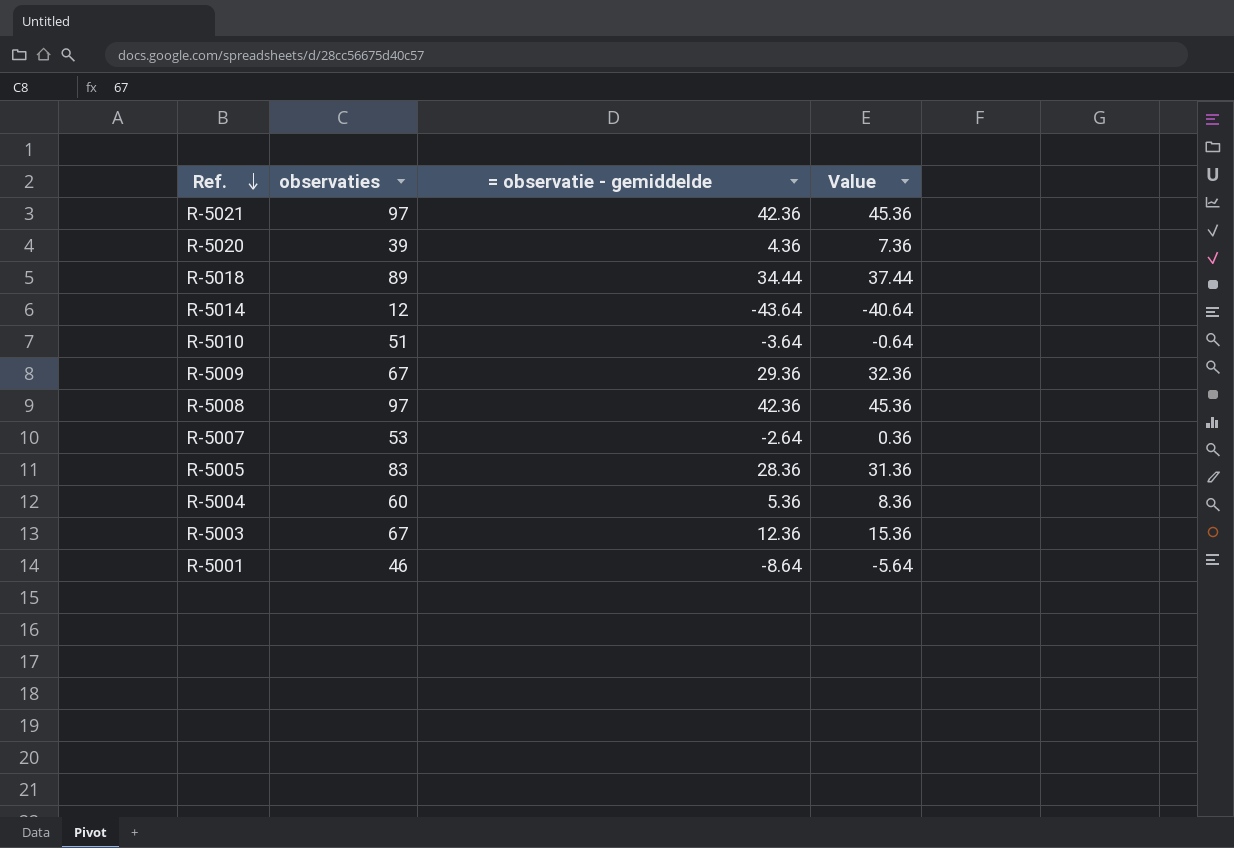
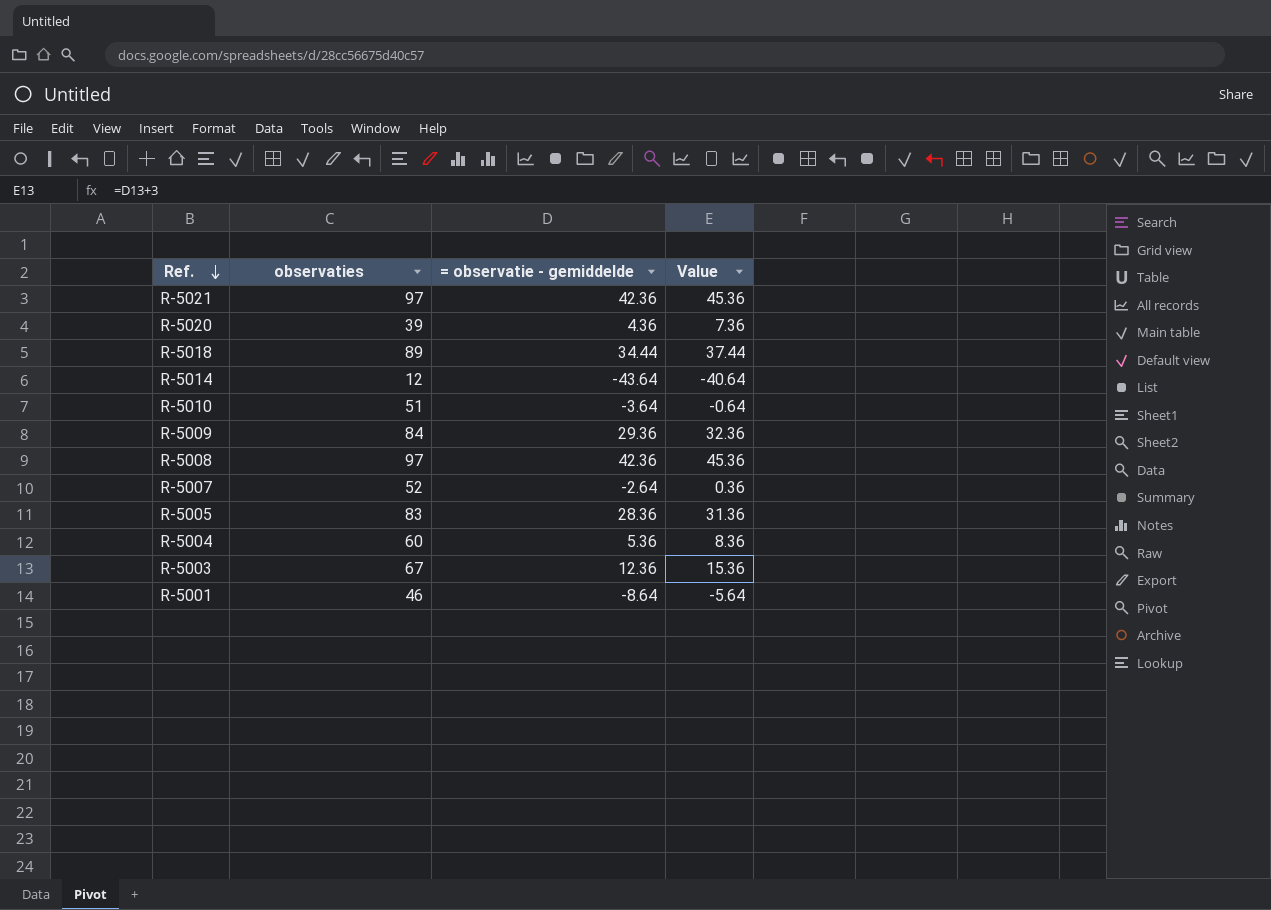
R-5009 | observaties: 67 -> 84
R-5007 | observaties: 53 -> 52

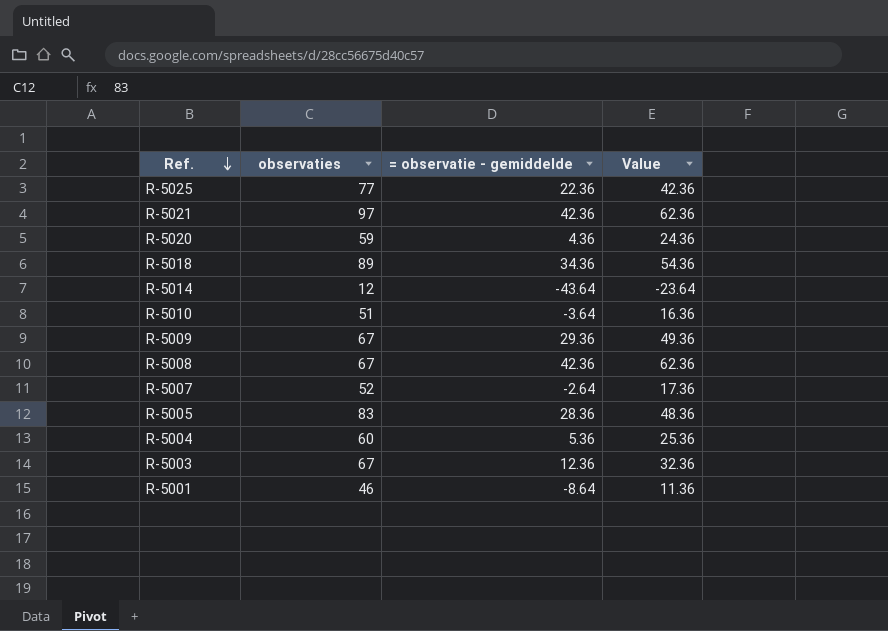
column Value | formula: [= observatie - gemiddelde] + 3 -> [= observatie - gemiddelde] + 20
row R-5025: none -> 77 | 22.36 | 42.36
R-5020 | observaties: 39 -> 59
R-5018 | = observatie - gemiddelde: 34.44 -> 34.36
R-5009 | observaties: 84 -> 67
R-5008 | observaties: 97 -> 67

